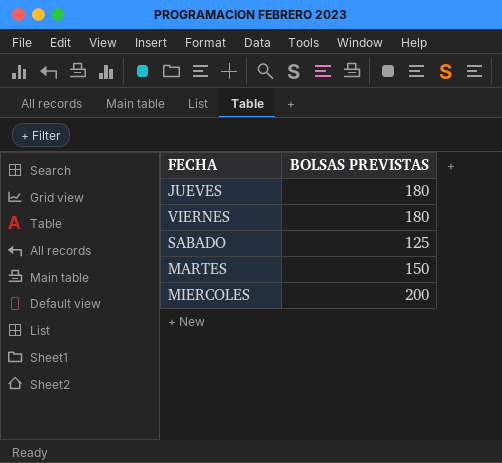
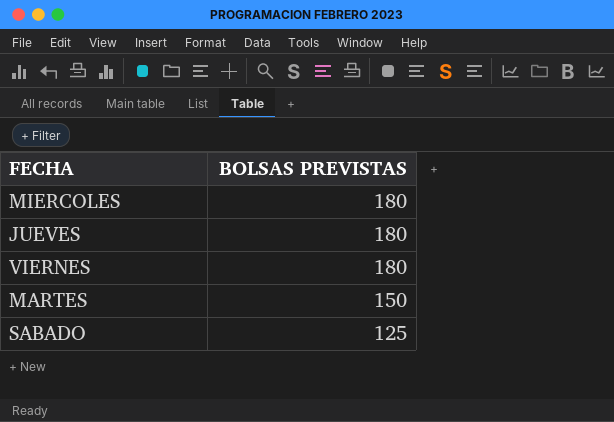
row order: none -> BOLSAS PREVISTAS descending
MIERCOLES | BOLSAS PREVISTAS: 200 -> 180

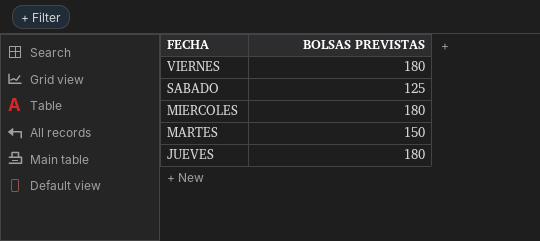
row order: BOLSAS PREVISTAS descending -> FECHA descending

